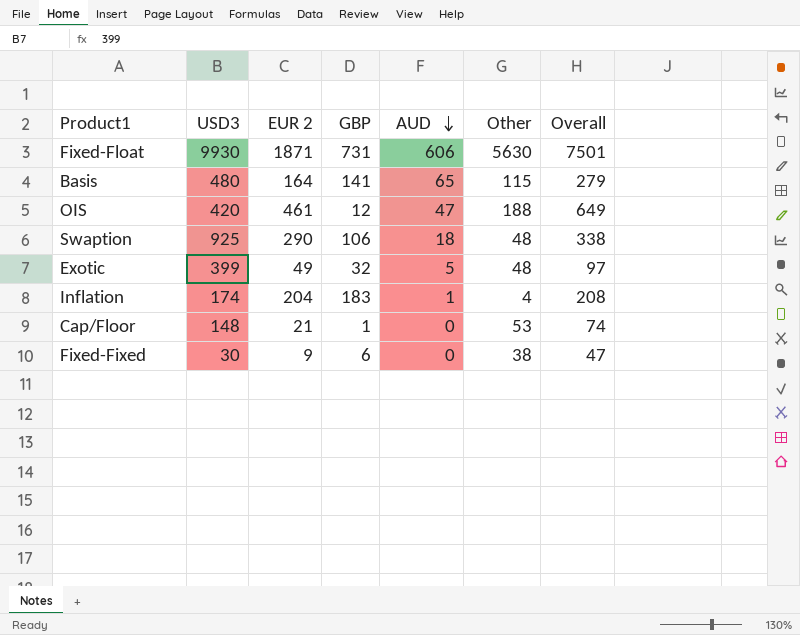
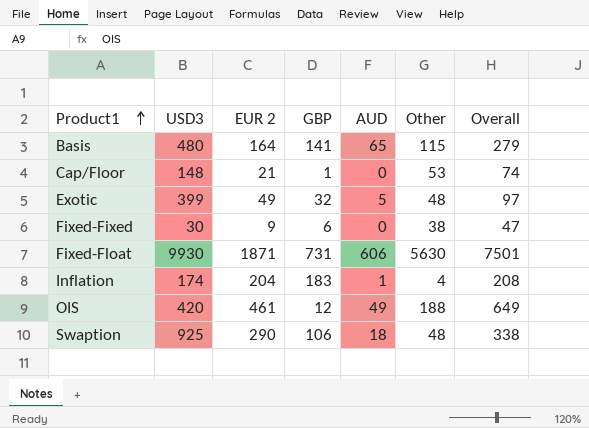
row order: AUD descending -> Product1 ascending
OIS | AUD: 47 -> 49

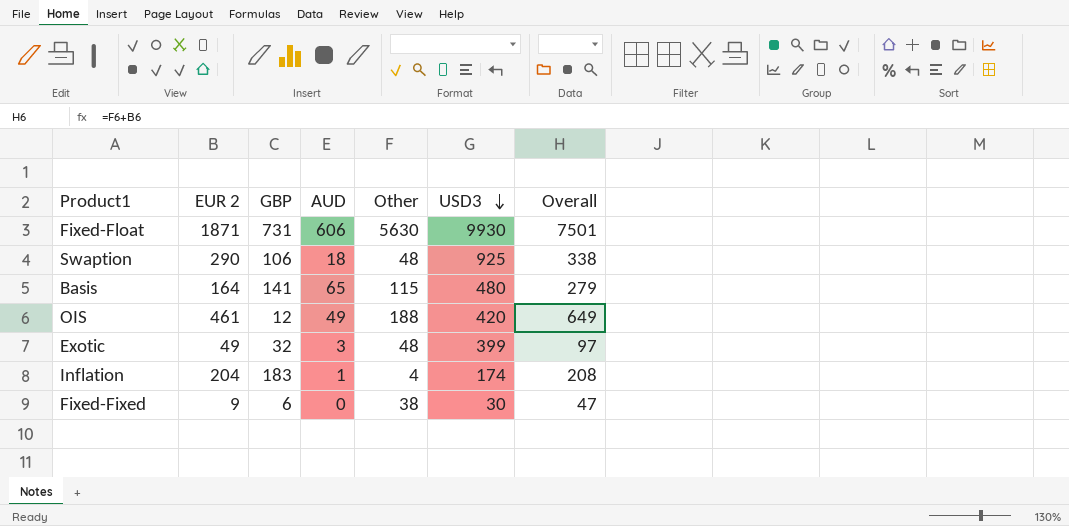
row order: Product1 ascending -> USD3 descending
column USD3 | position: 2 -> 6
row Cap/Floor: 148 | 21 | 1 | 0 | 53 | 74 -> none
Exotic | AUD: 5 -> 3

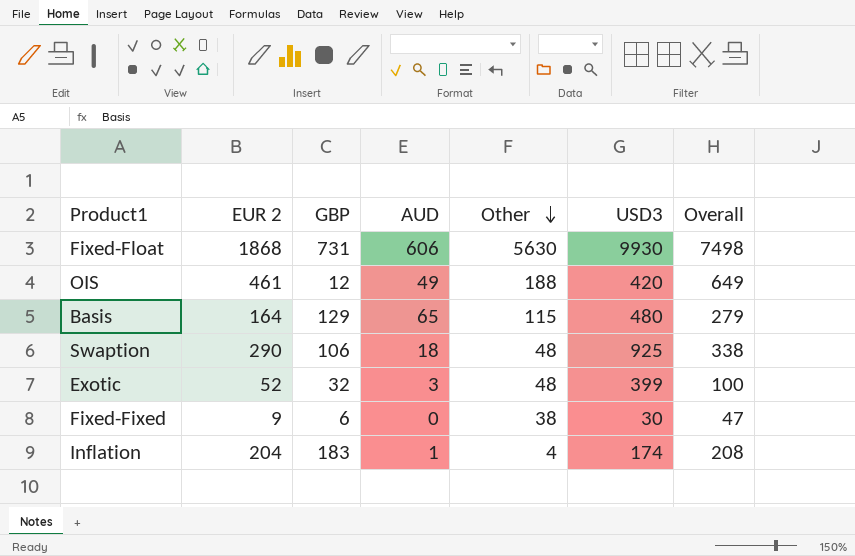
row order: USD3 descending -> Other descending
Fixed-Float | EUR 2: 1871 -> 1868
Fixed-Float | Overall: 7501 -> 7498
Basis | GBP: 141 -> 129
Exotic | EUR 2: 49 -> 52
Exotic | Overall: 97 -> 100

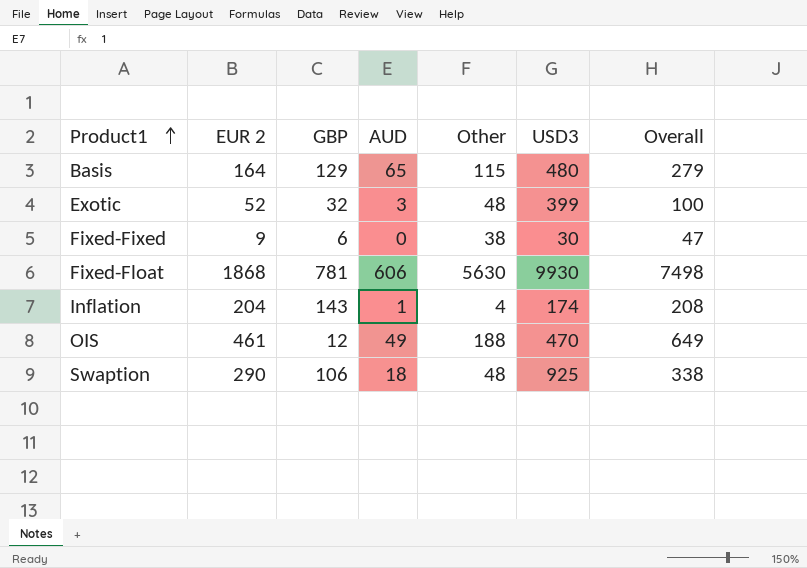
row order: Other descending -> Product1 ascending
Fixed-Float | GBP: 731 -> 781
Inflation | GBP: 183 -> 143
OIS | USD3: 420 -> 470

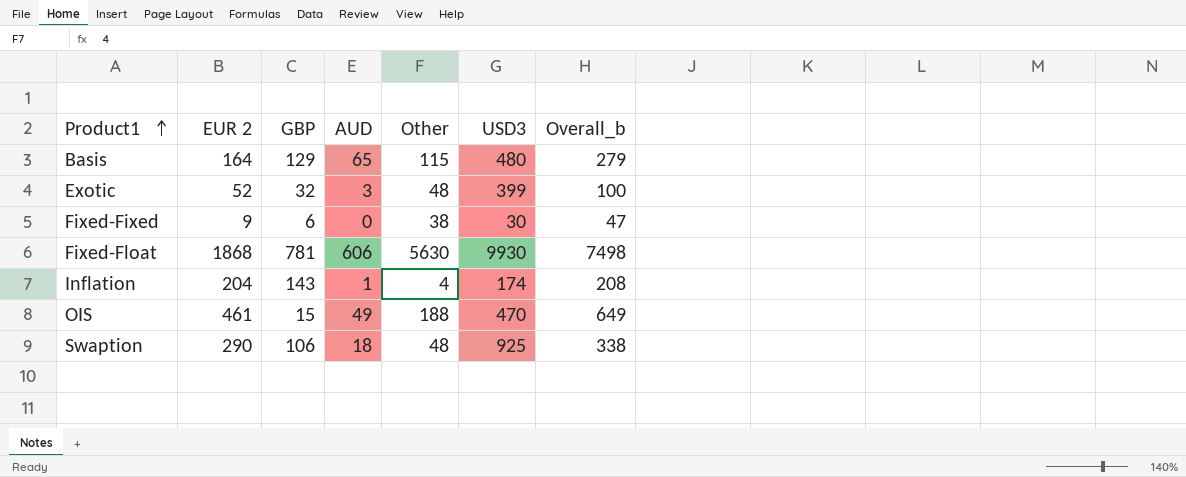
column name: Overall -> Overall_b
OIS | GBP: 12 -> 15

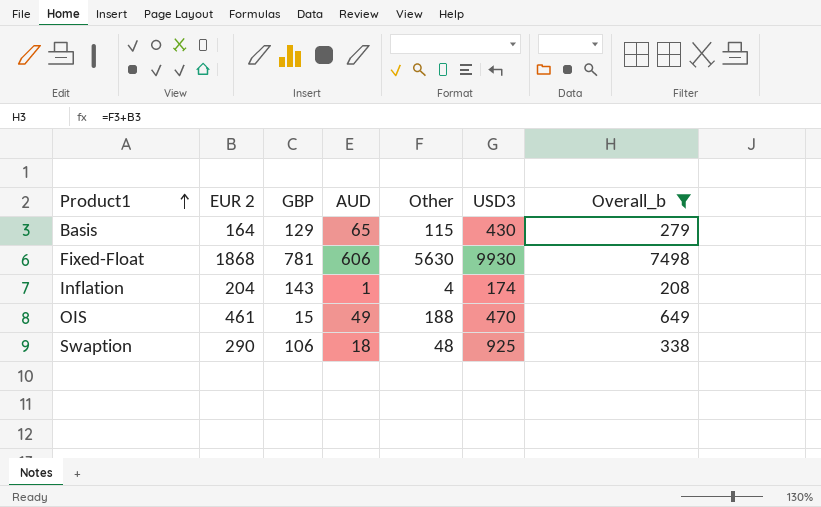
filter: none -> Overall_b >= 208
Basis | USD3: 480 -> 430

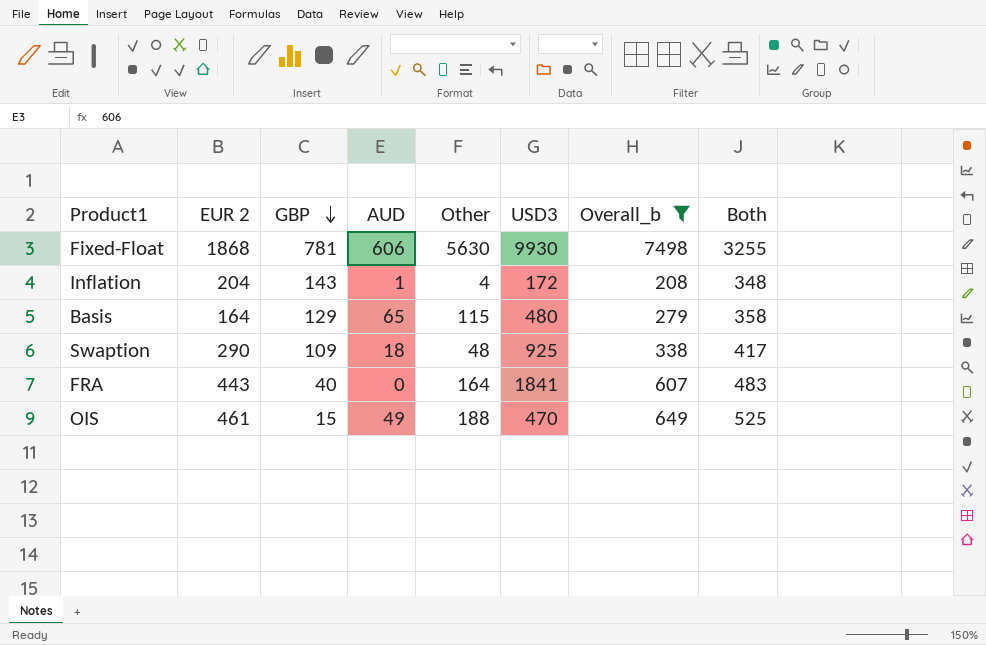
row order: Product1 ascending -> GBP descending
column Both | formula: none -> [EUR 2] + [GBP] + [AUD]
Inflation | USD3: 174 -> 172
Basis | USD3: 430 -> 480
Swaption | GBP: 106 -> 109
row FRA: none -> 443 | 40 | 0 | 164 | 1841 | 607 | 483

